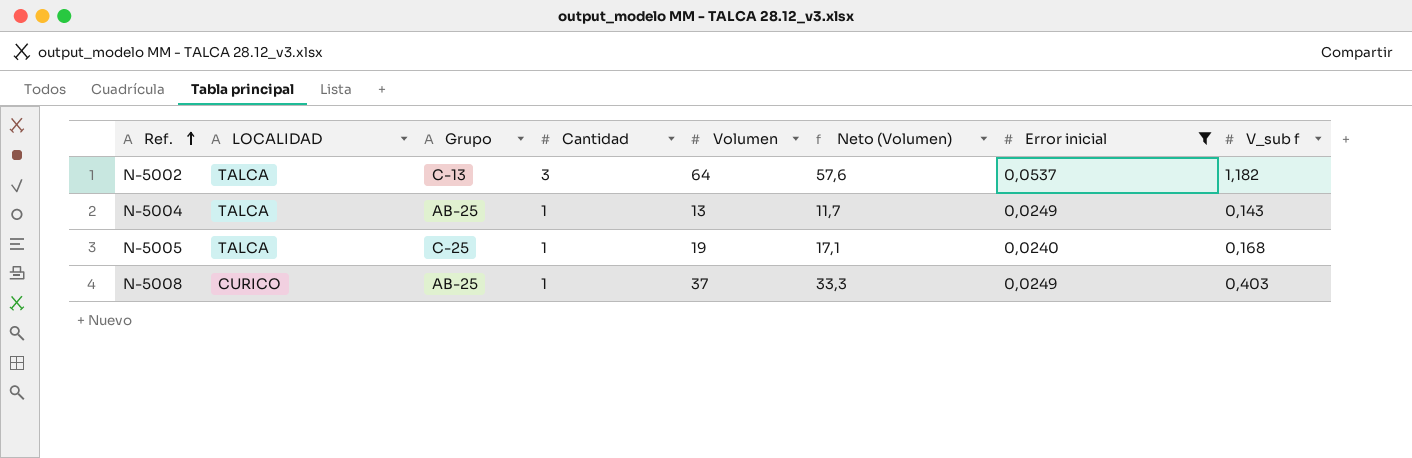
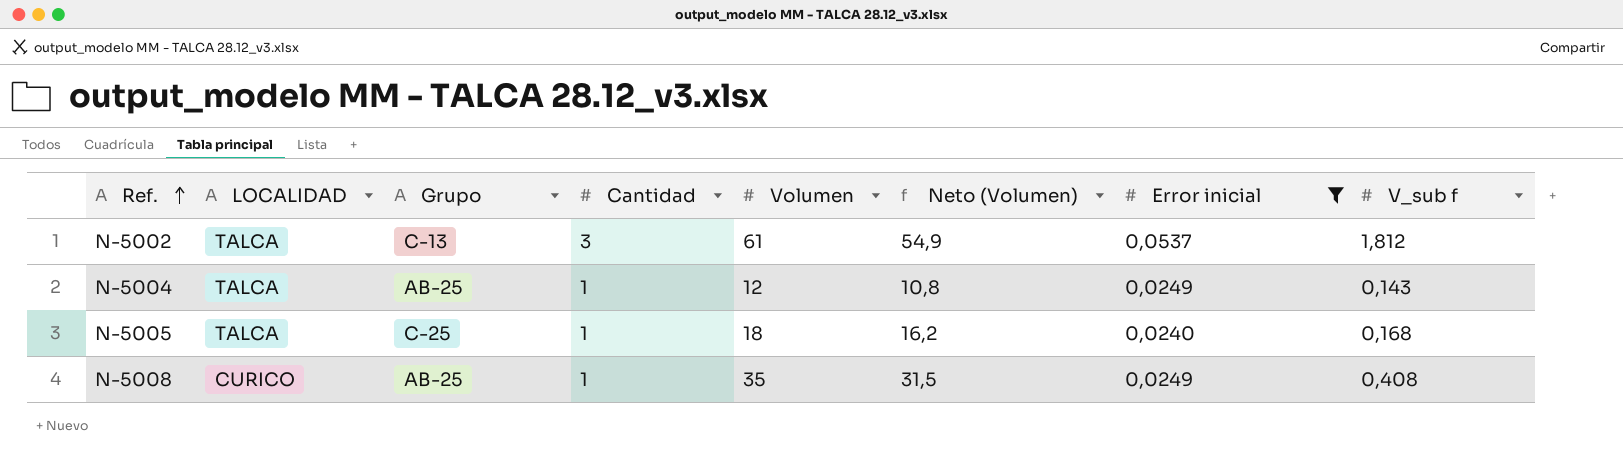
N-5002 | Volumen: 64 -> 61
N-5002 | Neto (Volumen): 57,6 -> 54,9
N-5002 | V_sub f: 1,182 -> 1,812
N-5004 | Volumen: 13 -> 12
N-5004 | Neto (Volumen): 11,7 -> 10,8
N-5005 | Volumen: 19 -> 18
N-5005 | Neto (Volumen): 17,1 -> 16,2
N-5008 | Volumen: 37 -> 35
N-5008 | Neto (Volumen): 33,3 -> 31,5
N-5008 | V_sub f: 0,403 -> 0,408

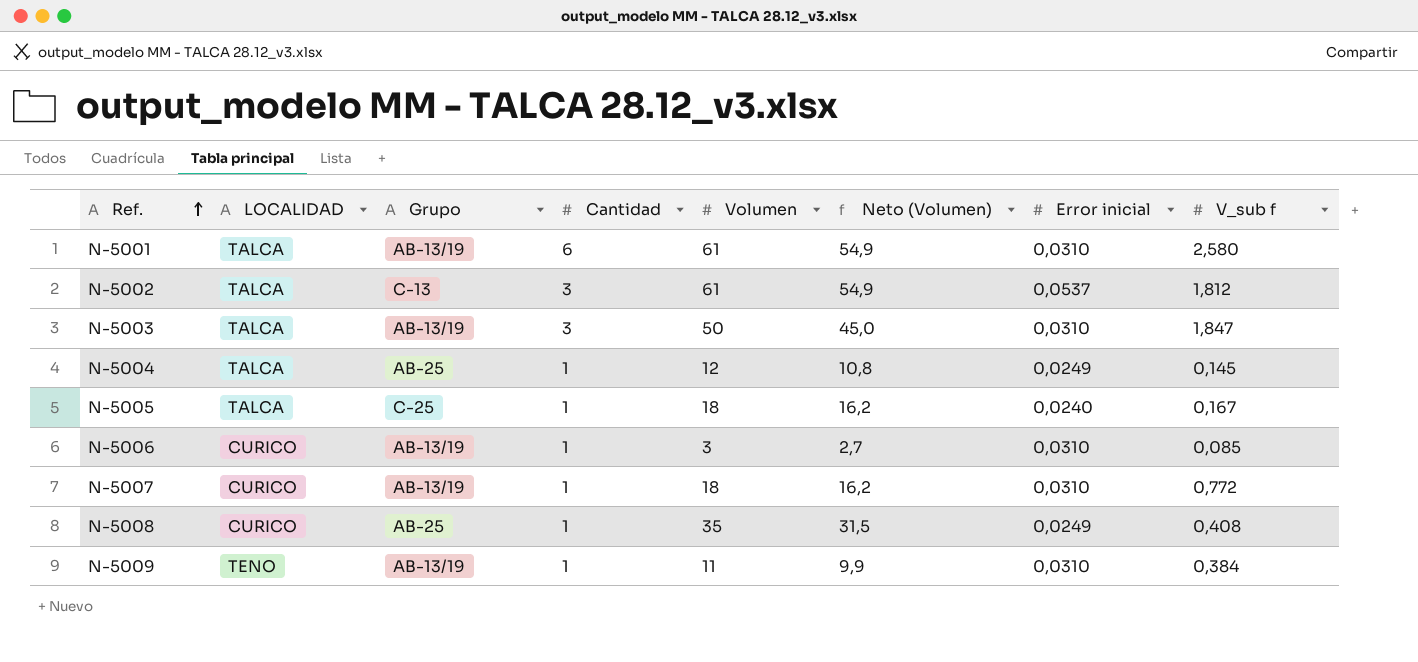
filter: Error inicial != 0,0310 -> none
N-5004 | V_sub f: 0,143 -> 0,145
N-5005 | V_sub f: 0,168 -> 0,167

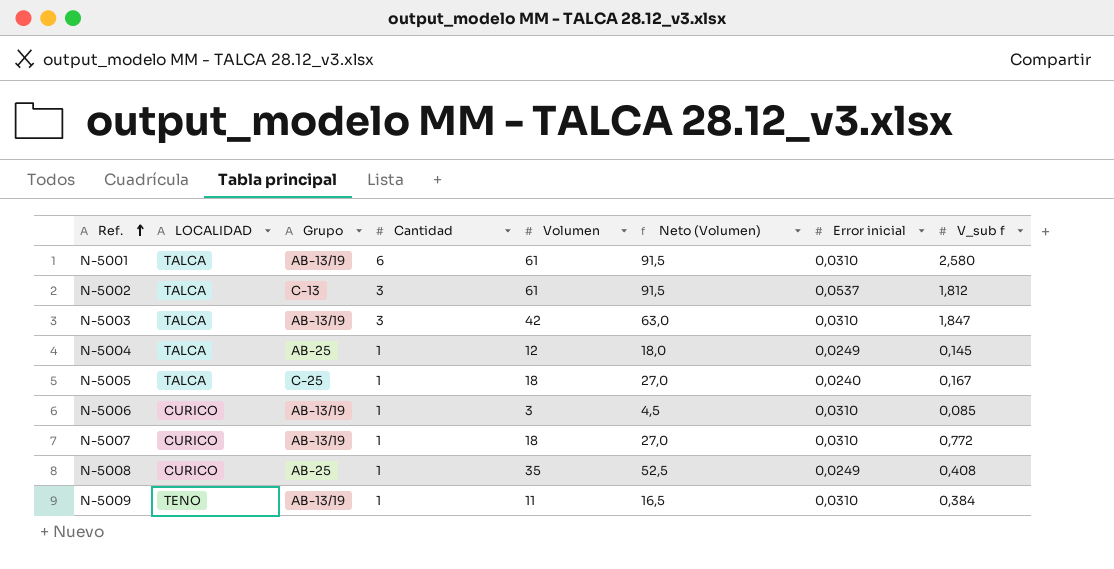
column Neto (Volumen) | formula: [Volumen] * 0,9 -> [Volumen] * 1,5
N-5003 | Volumen: 50 -> 42

